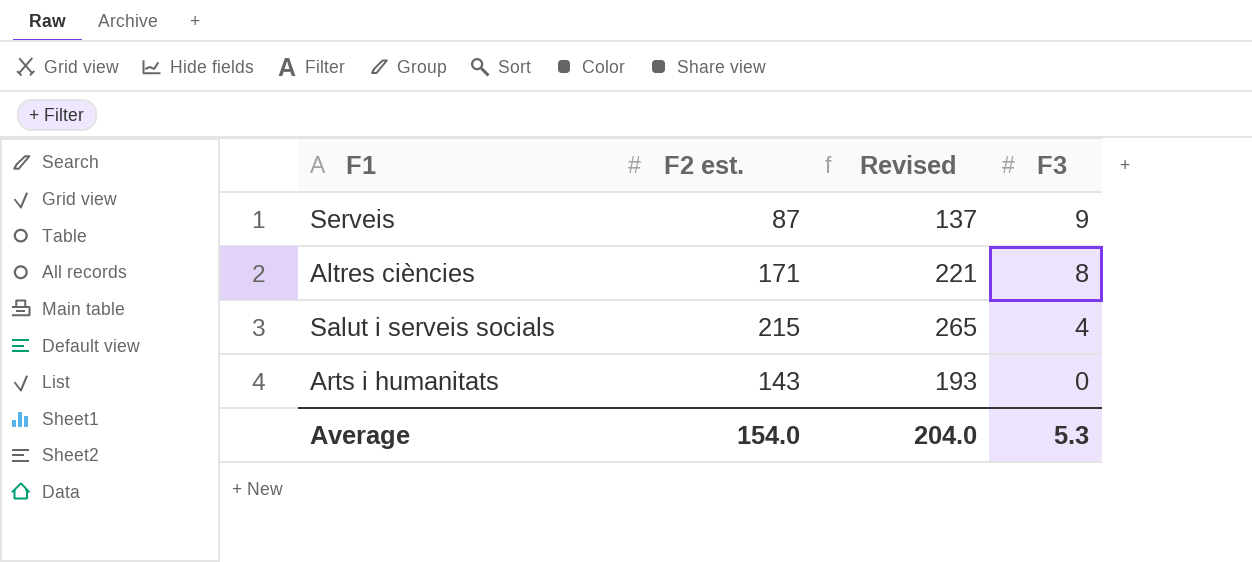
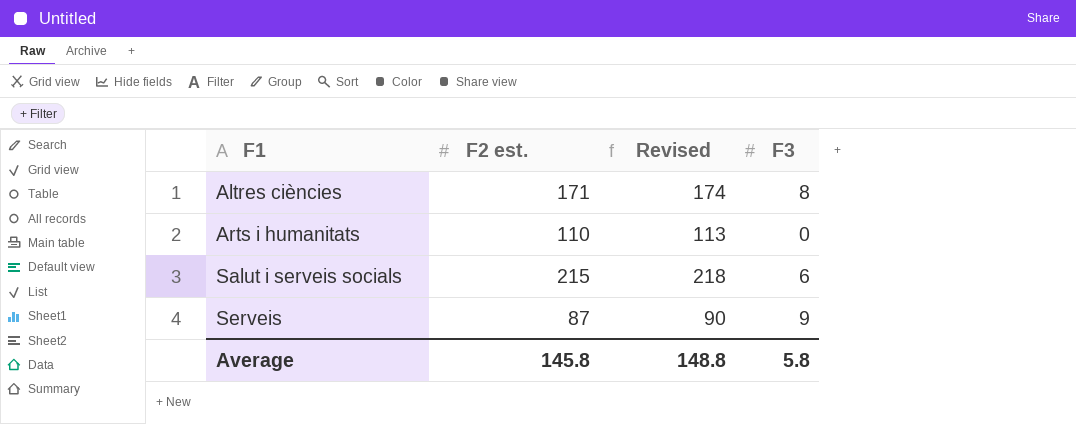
row order: F3 descending -> F1 ascending
column Revised | formula: [F2 est.] + 50 -> [F2 est.] + 3
Arts i humanitats | F2 est.: 143 -> 110
Salut i serveis socials | F3: 4 -> 6
Average | F2 est.: 154.0 -> 145.8
Average | Revised: 204.0 -> 148.8
Average | F3: 5.3 -> 5.8

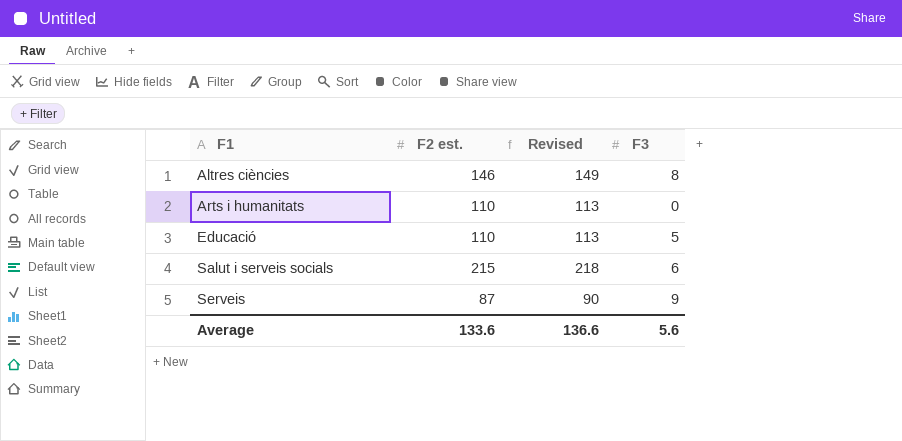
Altres ciències | F2 est.: 171 -> 146
Altres ciències | Revised: 174 -> 149
row Educació: none -> 110 | 113 | 5
Average | F2 est.: 145.8 -> 133.6
Average | Revised: 148.8 -> 136.6
Average | F3: 5.8 -> 5.6

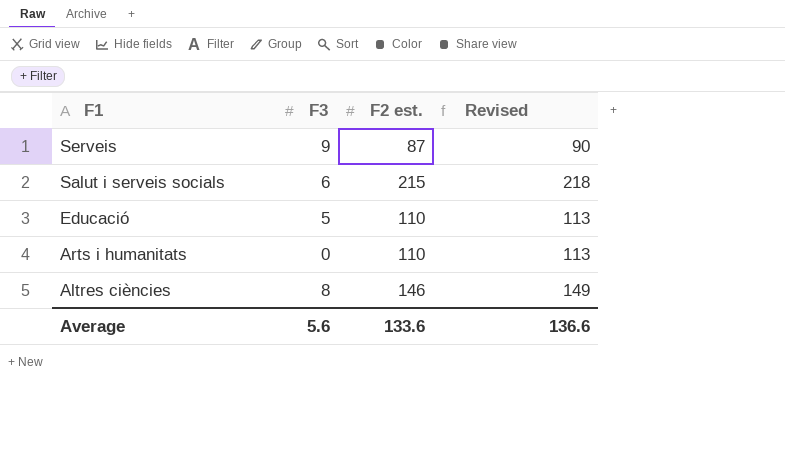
row order: F1 ascending -> F1 descending
column F3 | position: 4 -> 2

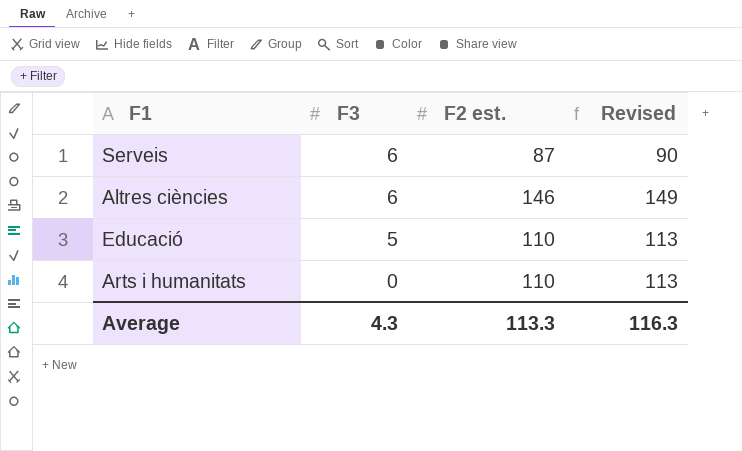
row order: F1 descending -> F3 descending
row Salut i serveis socials: 6 | 215 | 218 -> none
Serveis | F3: 9 -> 6
Altres ciències | F3: 8 -> 6
Average | F3: 5.6 -> 4.3
Average | F2 est.: 133.6 -> 113.3
Average | Revised: 136.6 -> 116.3

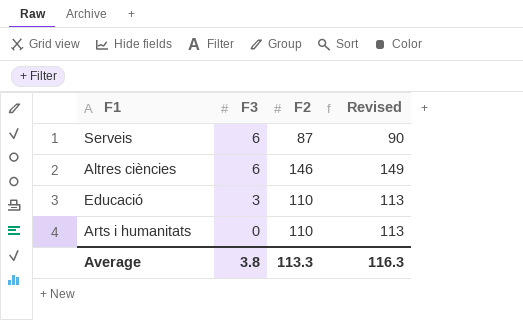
column name: F2 est. -> F2
Educació | F3: 5 -> 3
Average | F3: 4.3 -> 3.8

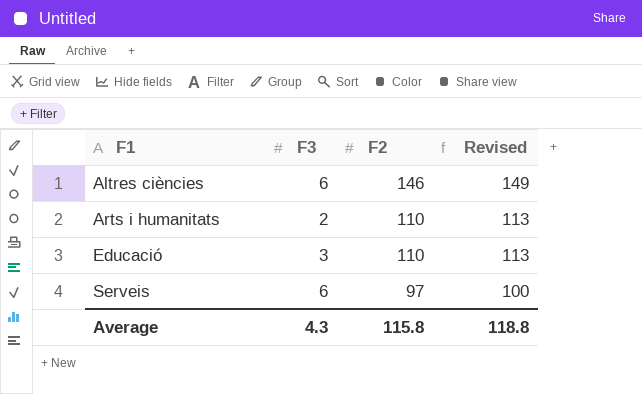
row order: F3 descending -> F1 ascending
Arts i humanitats | F3: 0 -> 2
Serveis | F2: 87 -> 97
Serveis | Revised: 90 -> 100
Average | F3: 3.8 -> 4.3
Average | F2: 113.3 -> 115.8
Average | Revised: 116.3 -> 118.8

